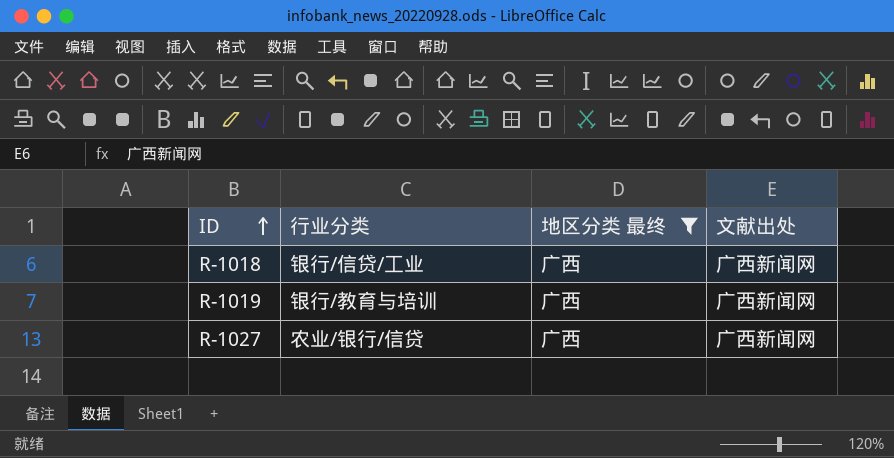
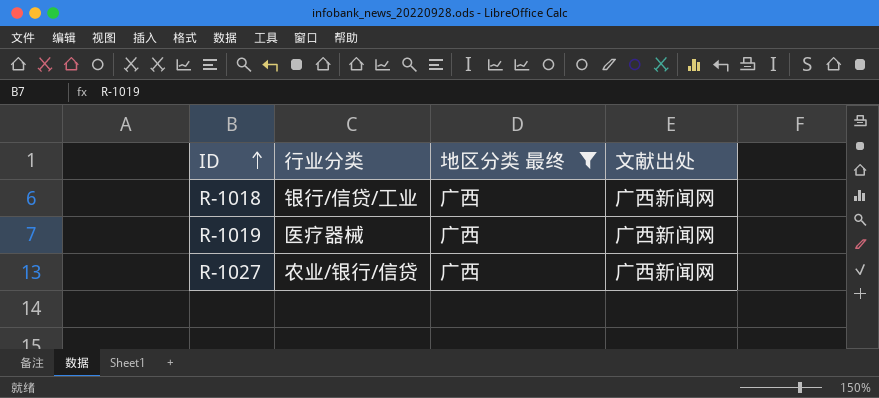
R-1019 | 行业分类: 银行/教育与培训 -> 医疗器械

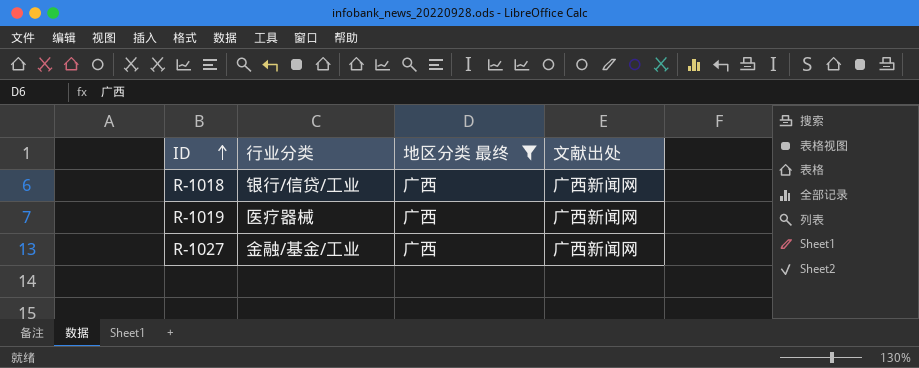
R-1027 | 行业分类: 农业/银行/信贷 -> 金融/基金/工业

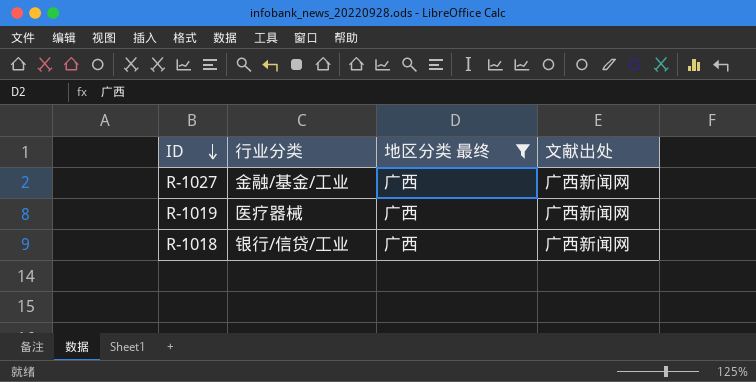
row order: ID ascending -> ID descending

